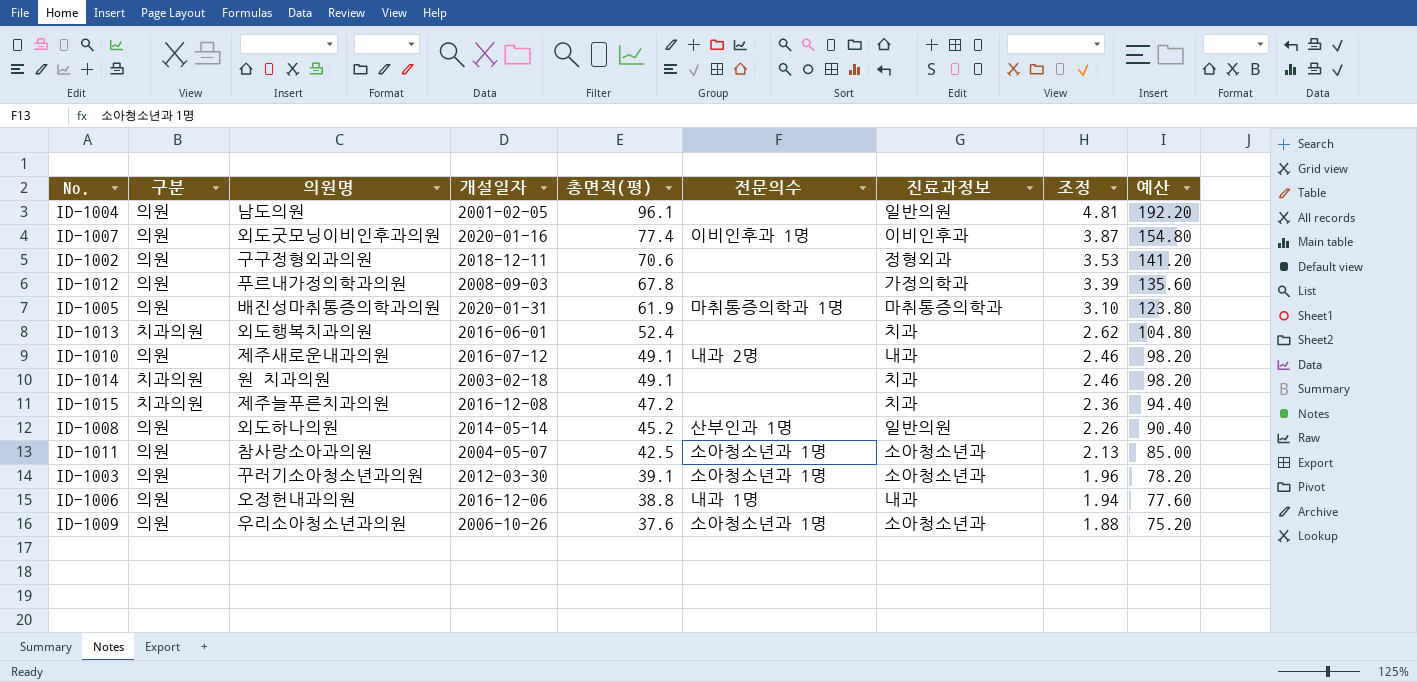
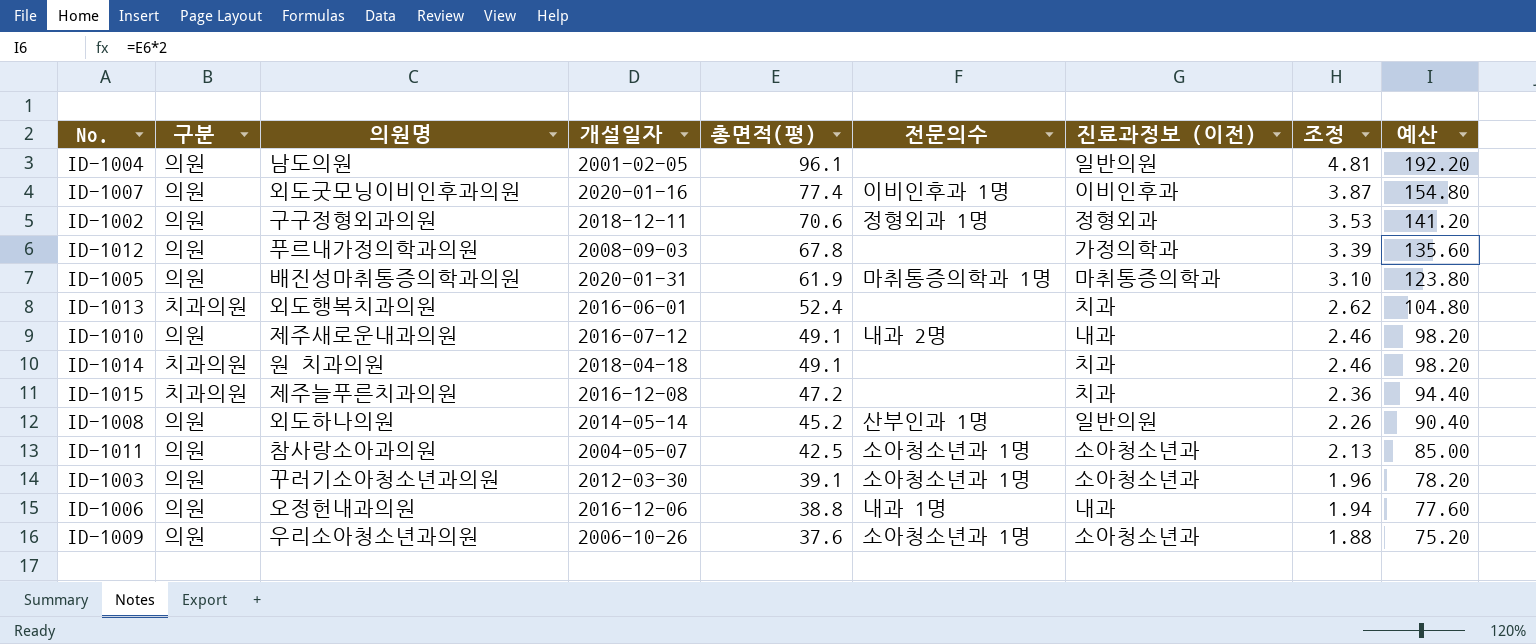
column name: 진료과정보 -> 진료과정보 (이전)
ID-1002 | 전문의수: none -> 정형외과 1명
ID-1014 | 개설일자: 2003-02-18 -> 2018-04-18

